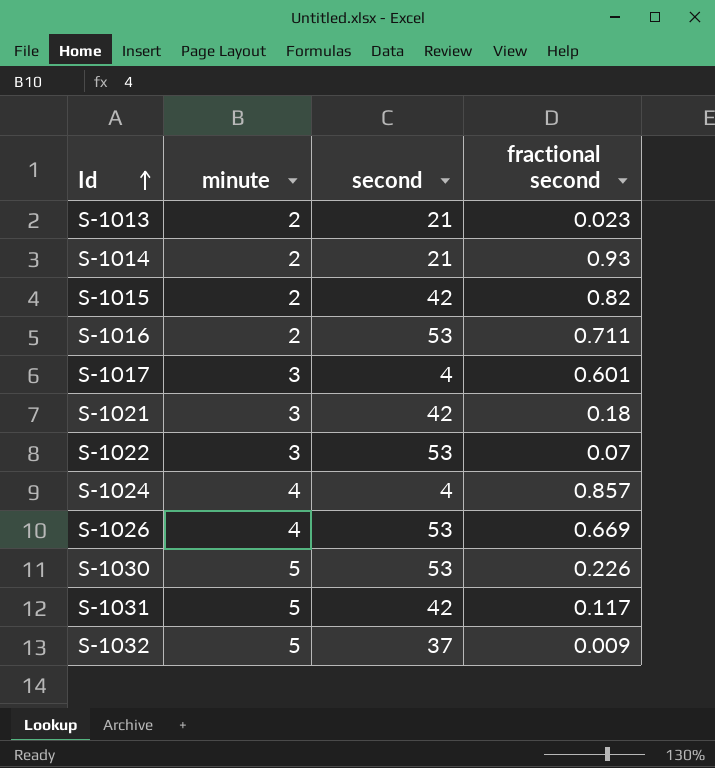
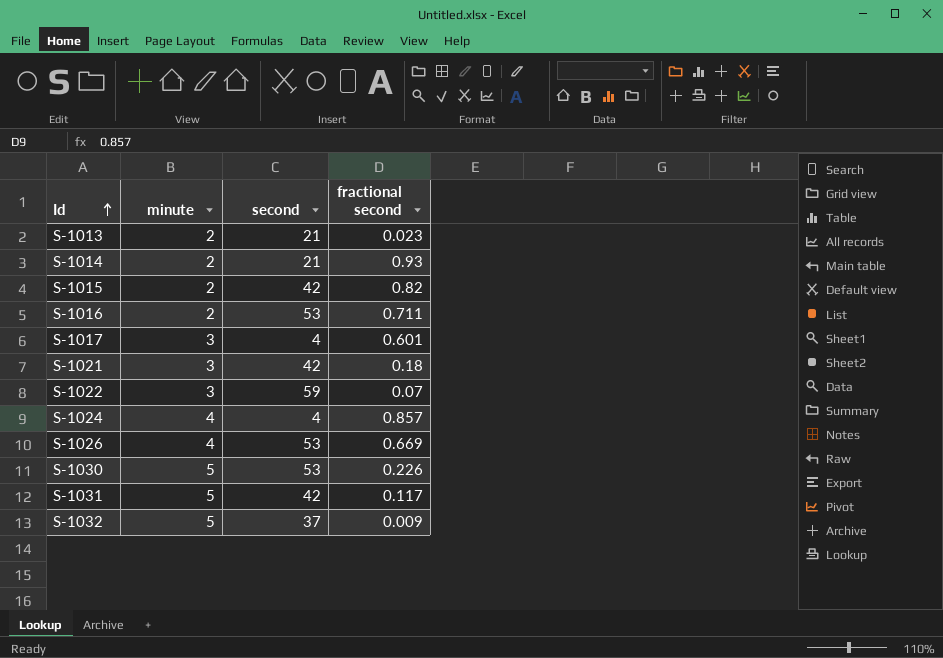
S-1022 | second: 53 -> 59

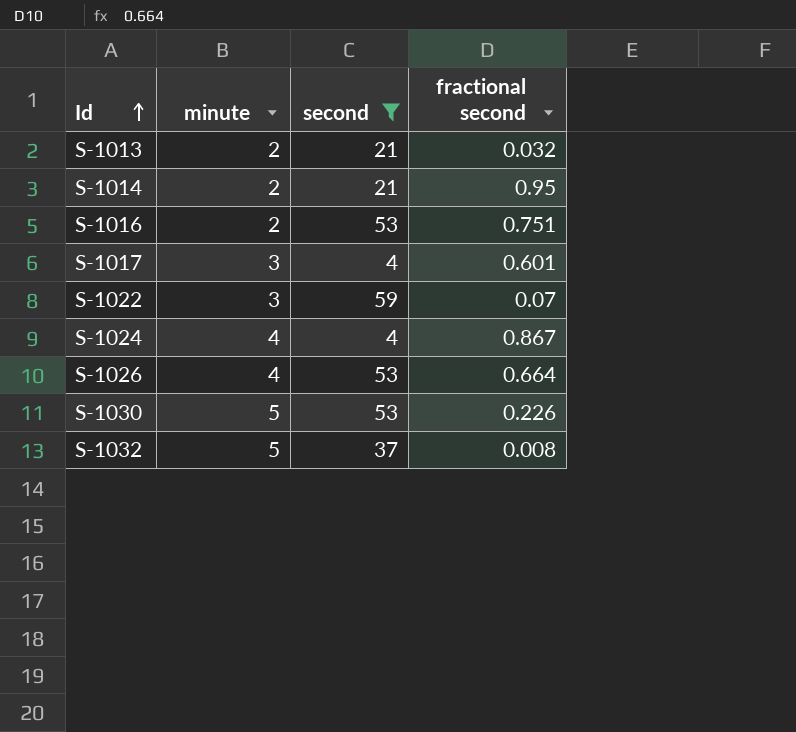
filter: none -> second != 42
S-1013 | fractional second: 0.023 -> 0.032
S-1014 | fractional second: 0.93 -> 0.95
S-1016 | fractional second: 0.711 -> 0.751
S-1024 | fractional second: 0.857 -> 0.867
S-1026 | fractional second: 0.669 -> 0.664
S-1032 | fractional second: 0.009 -> 0.008

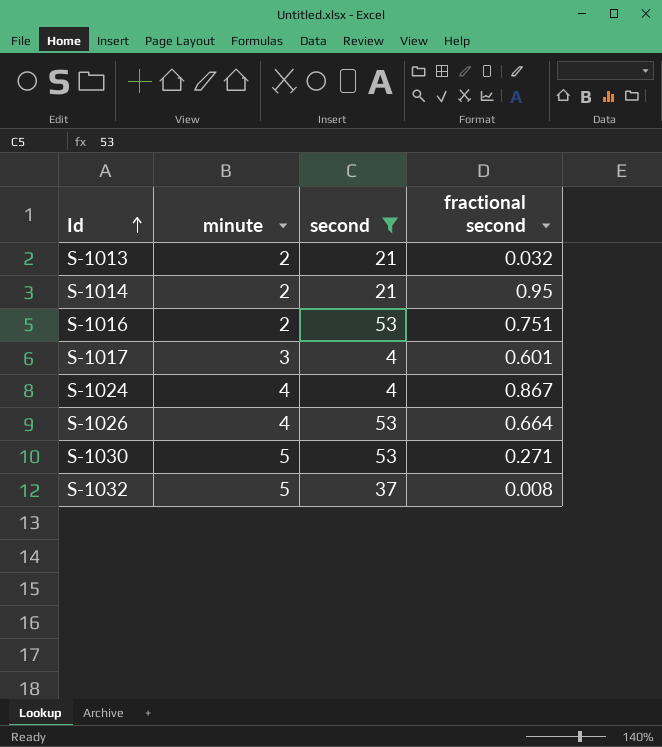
row S-1022: 3 | 59 | 0.07 -> none
S-1030 | fractional second: 0.226 -> 0.271

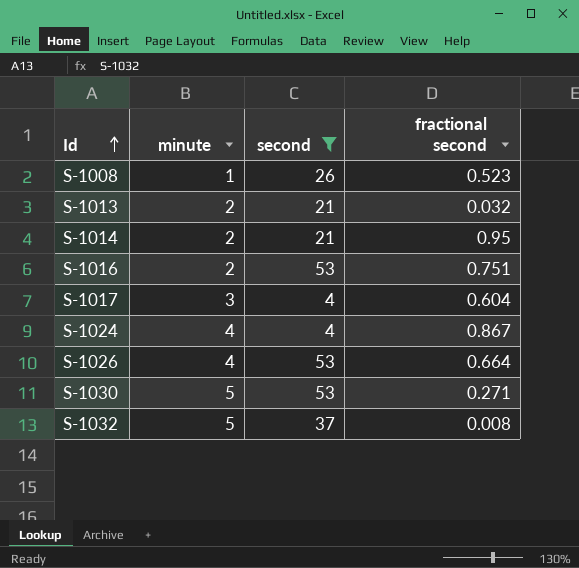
row S-1008: none -> 1 | 26 | 0.523
S-1017 | fractional second: 0.601 -> 0.604

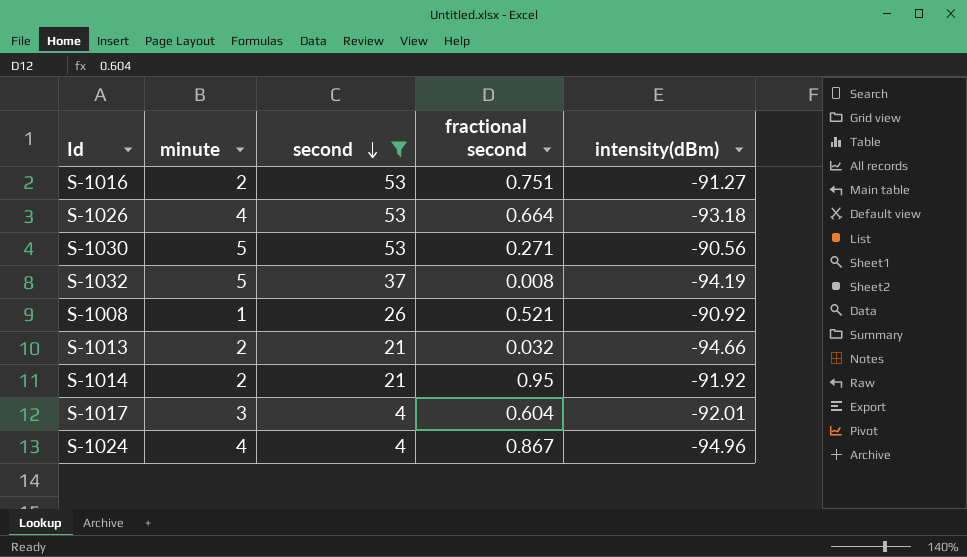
row order: Id ascending -> second descending
column intensity(dBm) | position: none -> 5
S-1008 | fractional second: 0.523 -> 0.521

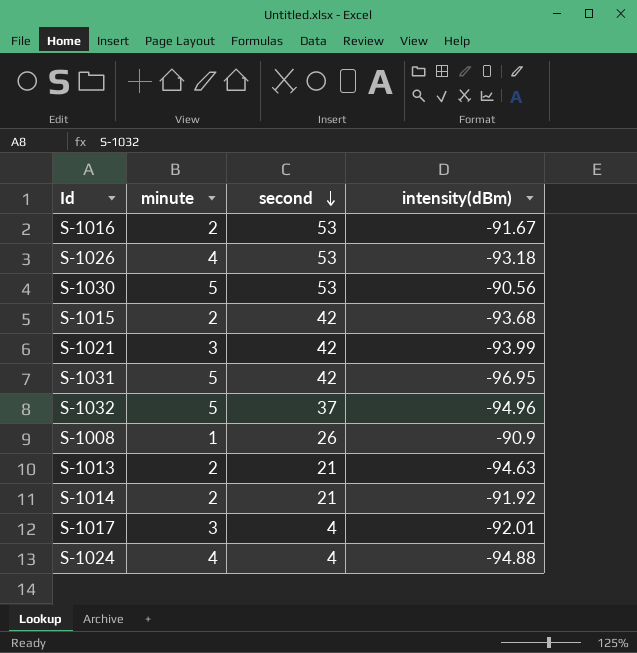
filter: second != 42 -> none
column fractional second | position: 4 -> none
S-1016 | intensity(dBm): -91.27 -> -91.67
S-1032 | intensity(dBm): -94.19 -> -94.96
S-1008 | intensity(dBm): -90.92 -> -90.9
S-1013 | intensity(dBm): -94.66 -> -94.63
S-1024 | intensity(dBm): -94.96 -> -94.88

